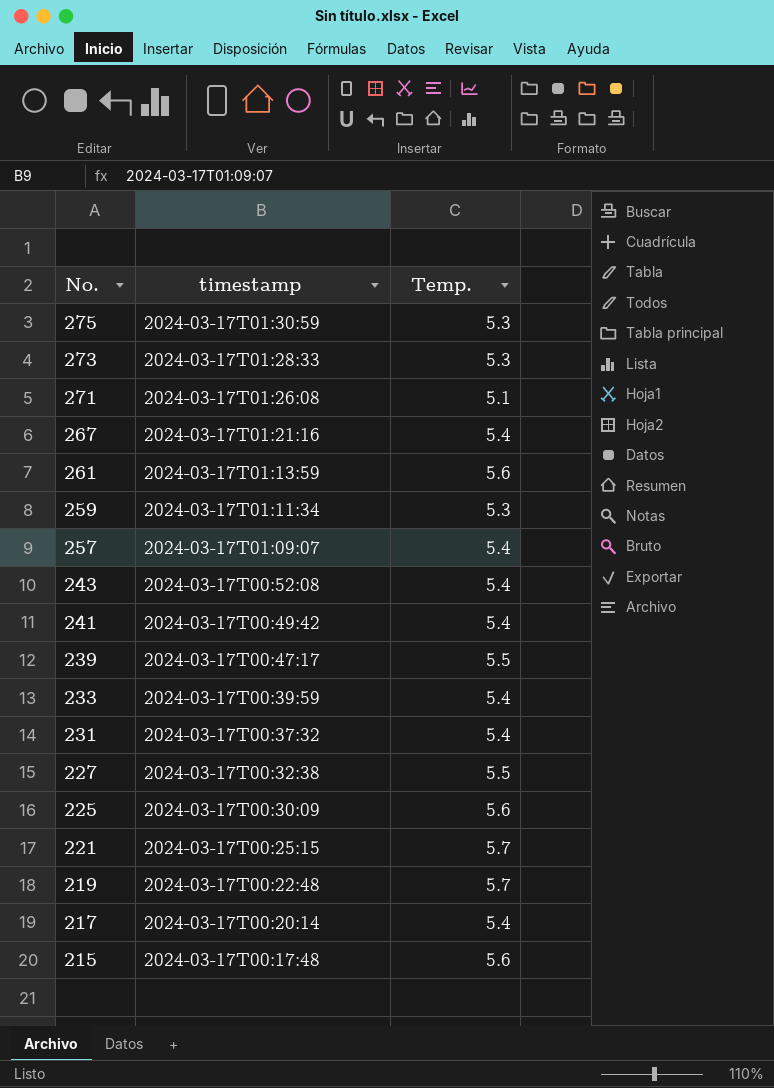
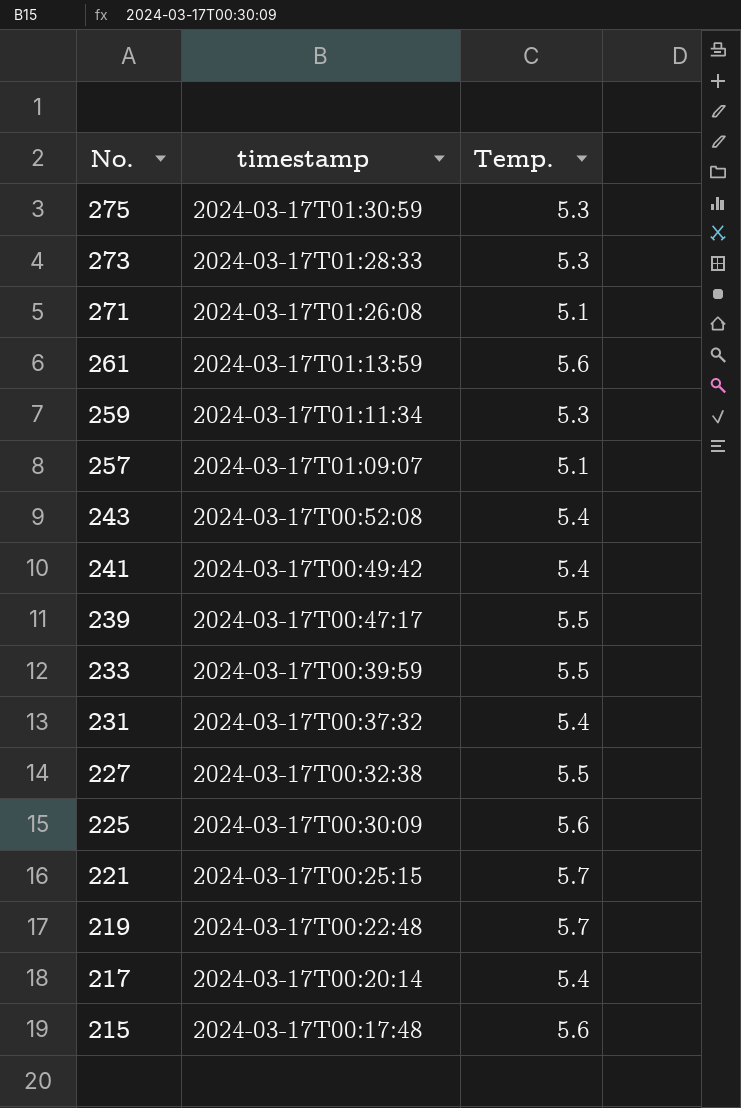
row 267: 2024-03-17T01:21:16 | 5.4 -> none
257 | Temp.: 5.4 -> 5.1
233 | Temp.: 5.4 -> 5.5

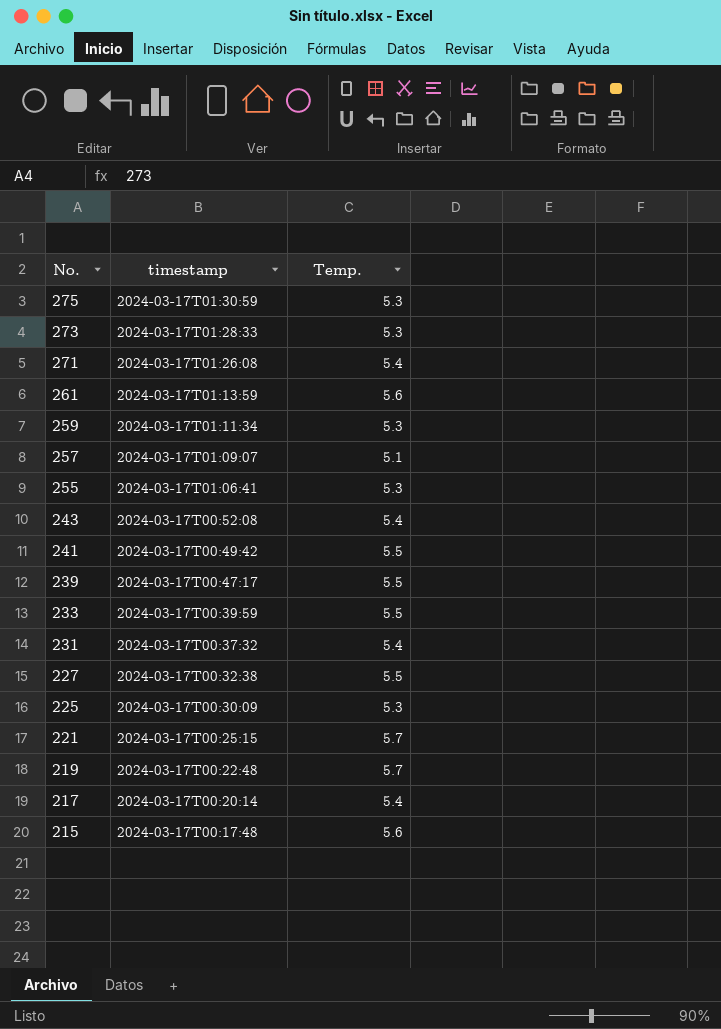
271 | Temp.: 5.1 -> 5.4
row 255: none -> 2024-03-17T01:06:41 | 5.3
241 | Temp.: 5.4 -> 5.5
225 | Temp.: 5.6 -> 5.3

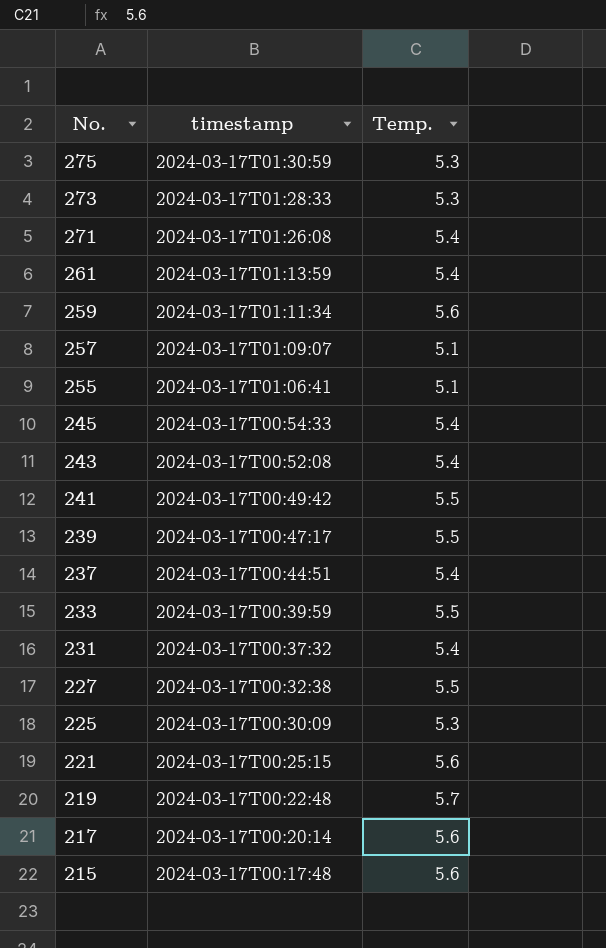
261 | Temp.: 5.6 -> 5.4
259 | Temp.: 5.3 -> 5.6
255 | Temp.: 5.3 -> 5.1
row 245: none -> 2024-03-17T00:54:33 | 5.4
row 237: none -> 2024-03-17T00:44:51 | 5.4
221 | Temp.: 5.7 -> 5.6
217 | Temp.: 5.4 -> 5.6

